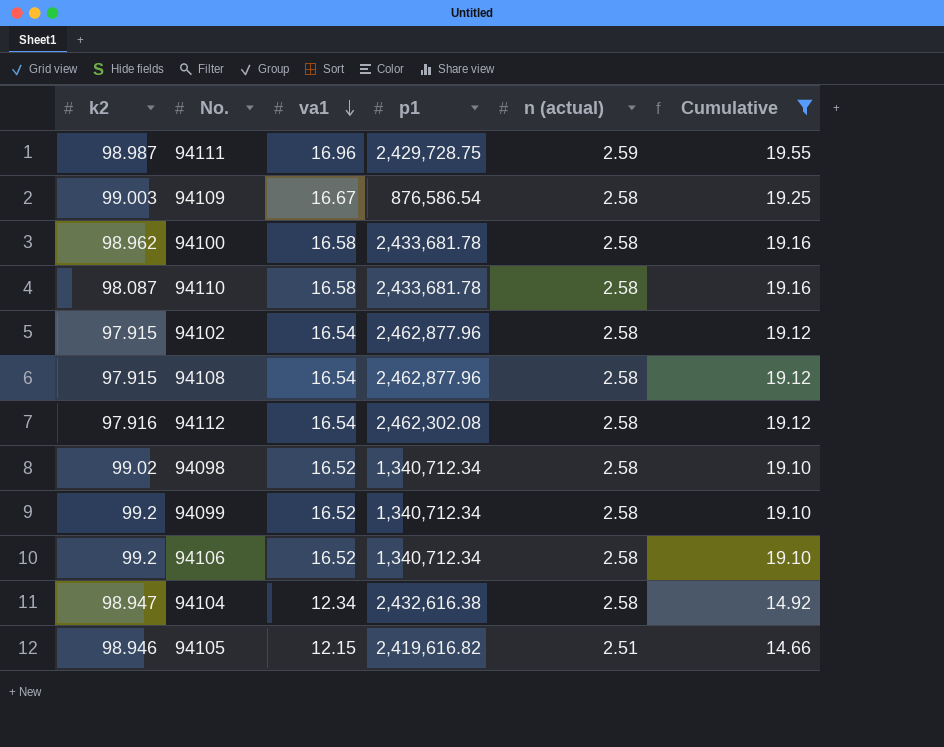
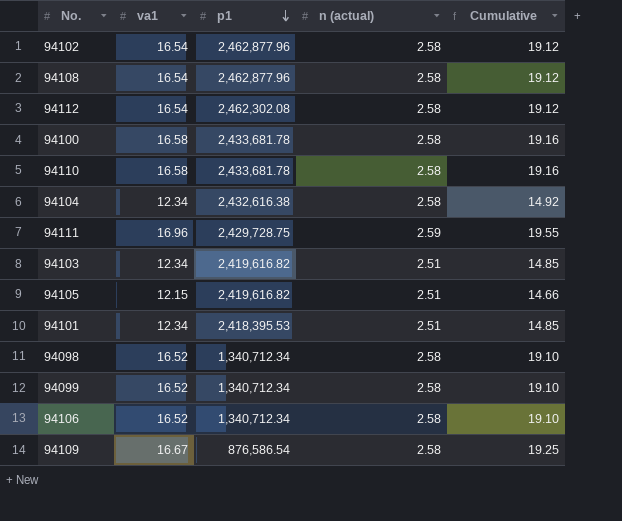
filter: Cumulative != 14.85 -> none
row order: va1 descending -> p1 descending
column k2 | position: 1 -> none

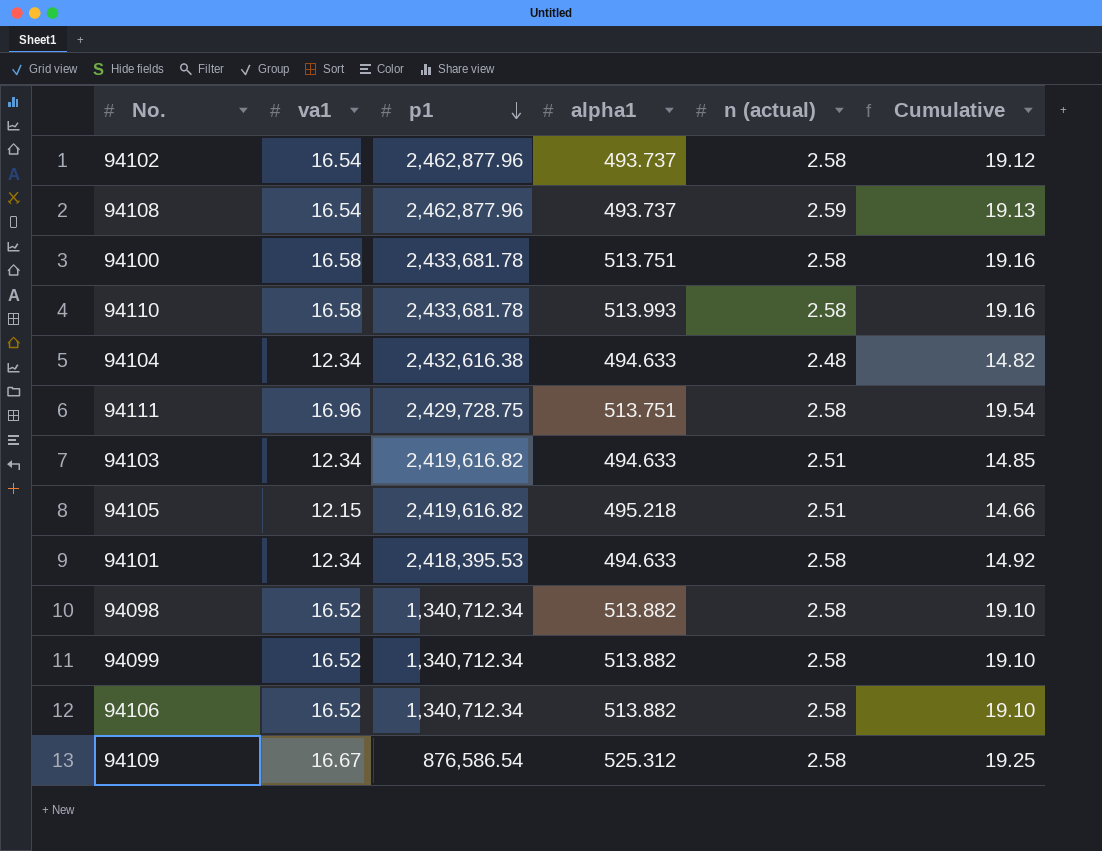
column alpha1 | position: none -> 4
row 94112: 16.54 | 2,462,302.08 | 2.58 | 19.12 -> none
94108 | n (actual): 2.58 -> 2.59
94108 | Cumulative: 19.12 -> 19.13
94104 | n (actual): 2.58 -> 2.48
94104 | Cumulative: 14.92 -> 14.82
94111 | n (actual): 2.59 -> 2.58
94111 | Cumulative: 19.55 -> 19.54
94101 | n (actual): 2.51 -> 2.58
94101 | Cumulative: 14.85 -> 14.92

